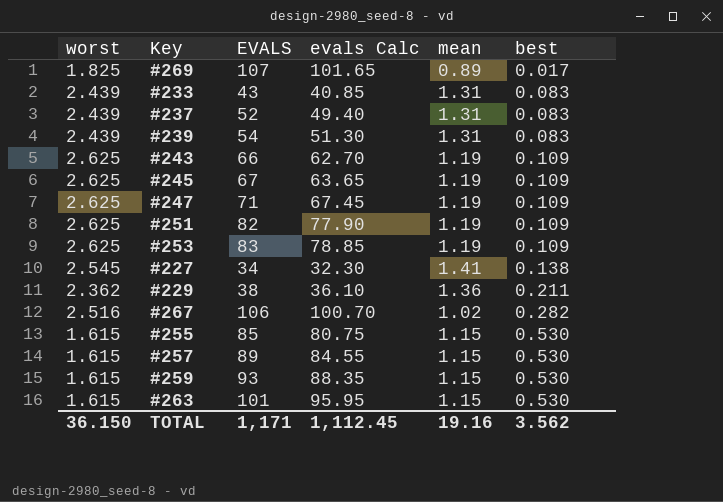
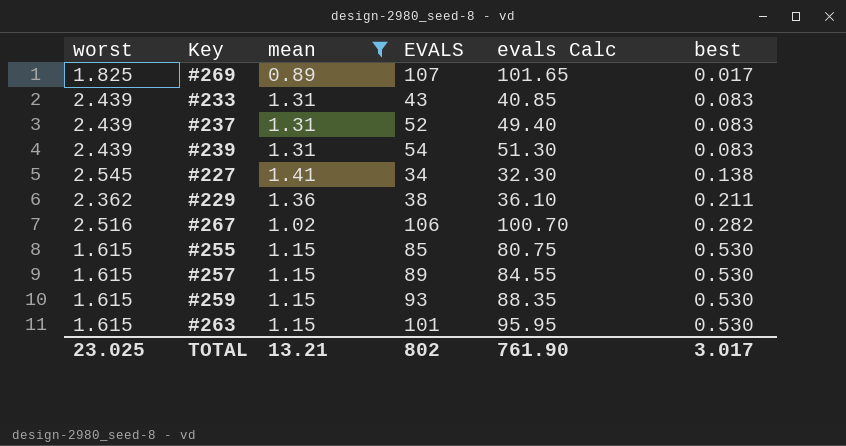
filter: none -> mean != 1.19
column mean | position: 5 -> 3
TOTAL | worst: 36.150 -> 23.025
TOTAL | mean: 19.16 -> 13.21
TOTAL | EVALS: 1,171 -> 802
TOTAL | evals Calc: 1,112.45 -> 761.90
TOTAL | best: 3.562 -> 3.017

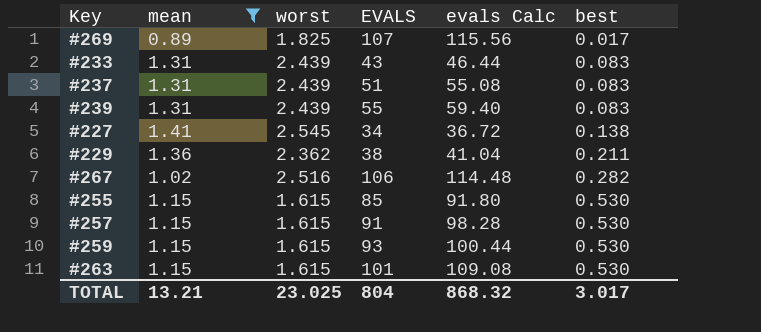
column worst | position: 1 -> 3
column evals Calc | formula: [EVALS] * 0.95 -> [EVALS] * 1.08
#237 | EVALS: 52 -> 51
#239 | EVALS: 54 -> 55
#257 | EVALS: 89 -> 91
TOTAL | EVALS: 802 -> 804
TOTAL | evals Calc: 761.90 -> 868.32

